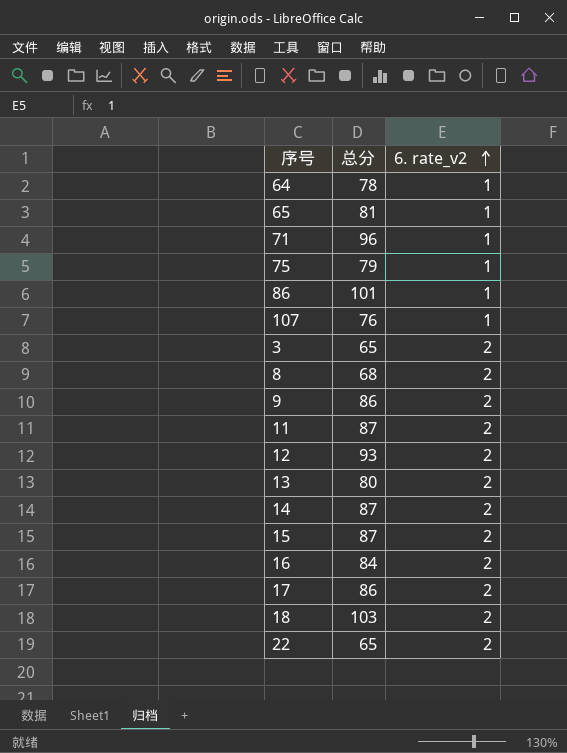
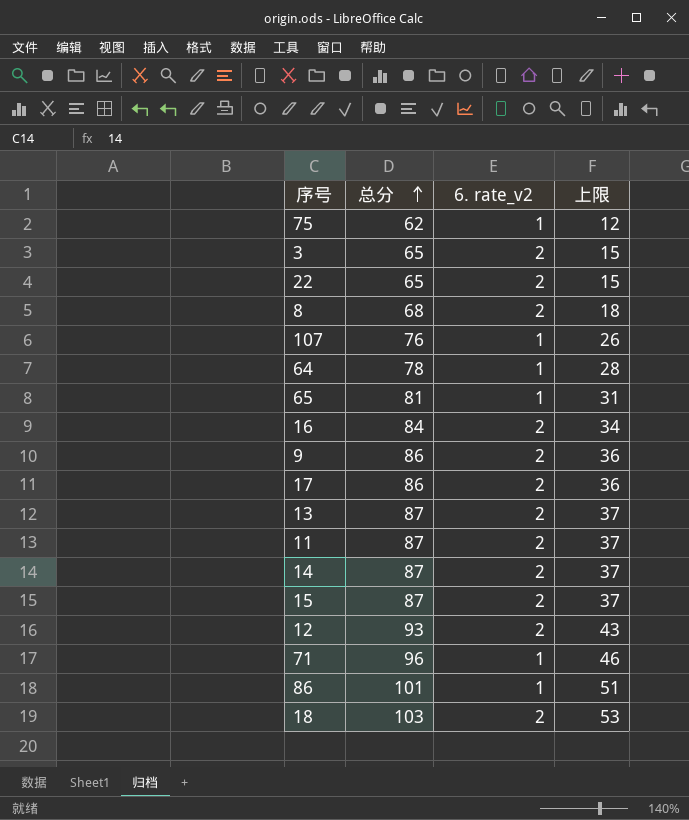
row order: 6. rate_v2 ascending -> 总分 ascending
column 上限 | formula: none -> [总分] - 50
75 | 总分: 79 -> 62
13 | 总分: 80 -> 87

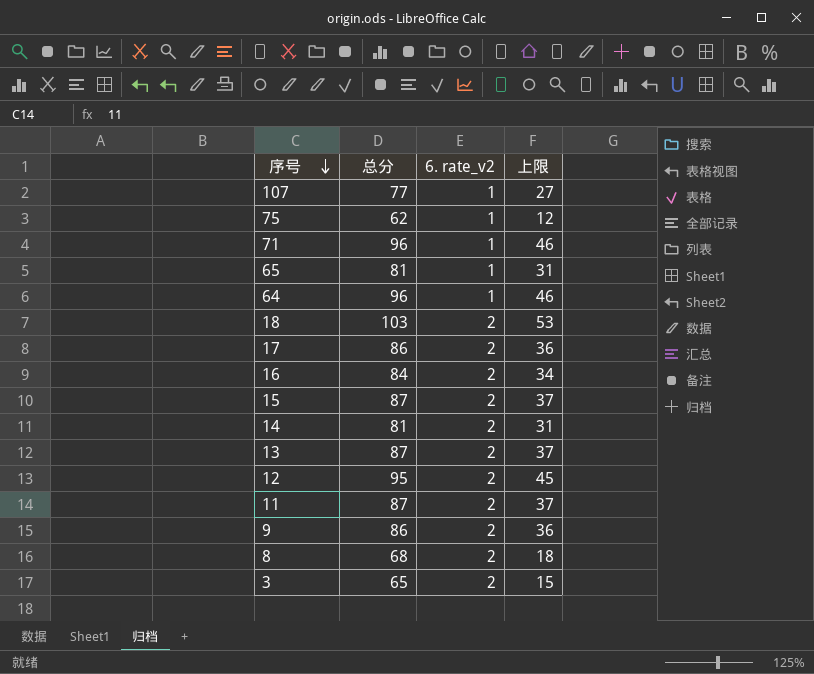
row order: 总分 ascending -> 序号 descending
row 22: 65 | 2 | 15 -> none
row 86: 101 | 1 | 51 -> none
107 | 总分: 76 -> 77
107 | 上限: 26 -> 27
64 | 总分: 78 -> 96
64 | 上限: 28 -> 46
14 | 总分: 87 -> 81
14 | 上限: 37 -> 31
12 | 总分: 93 -> 95
12 | 上限: 43 -> 45

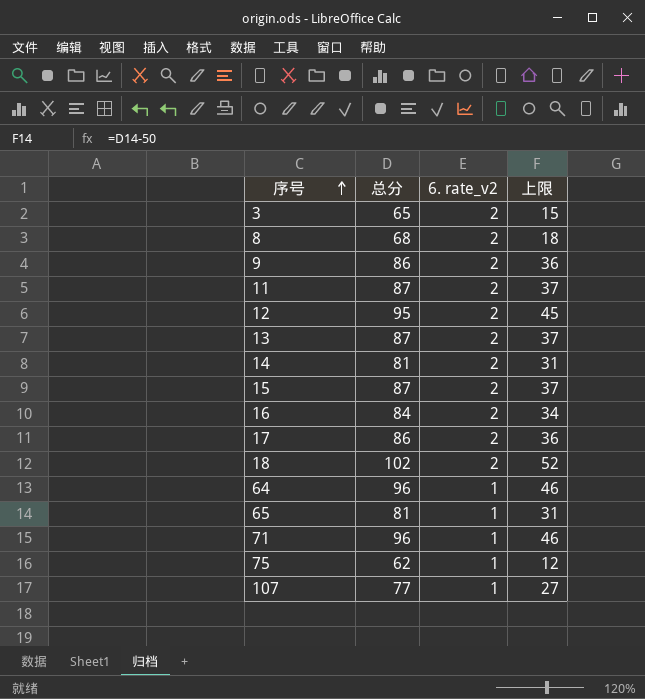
row order: 序号 descending -> 序号 ascending
18 | 总分: 103 -> 102
18 | 上限: 53 -> 52

